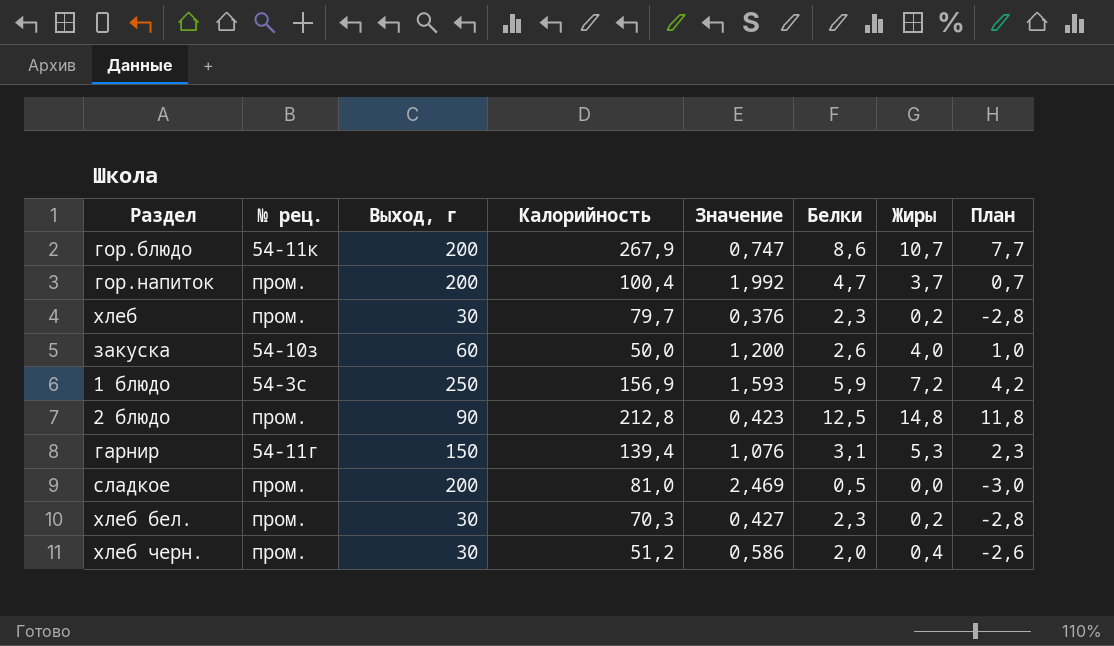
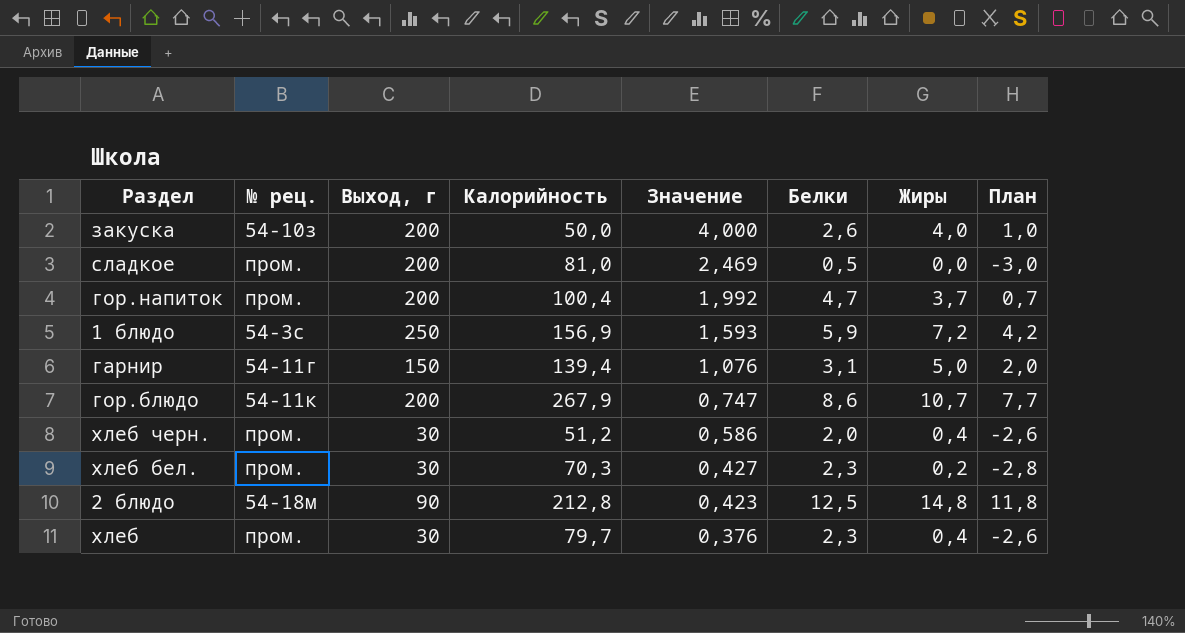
row order: none -> Значение descending
закуска | Выход, г: 60 -> 200
закуска | Значение: 1,200 -> 4,000
гарнир | Жиры: 5,3 -> 5,0
гарнир | План: 2,3 -> 2,0
2 блюдо | № рец.: пром. -> 54-18м
хлеб | Жиры: 0,2 -> 0,4
хлеб | План: -2,8 -> -2,6

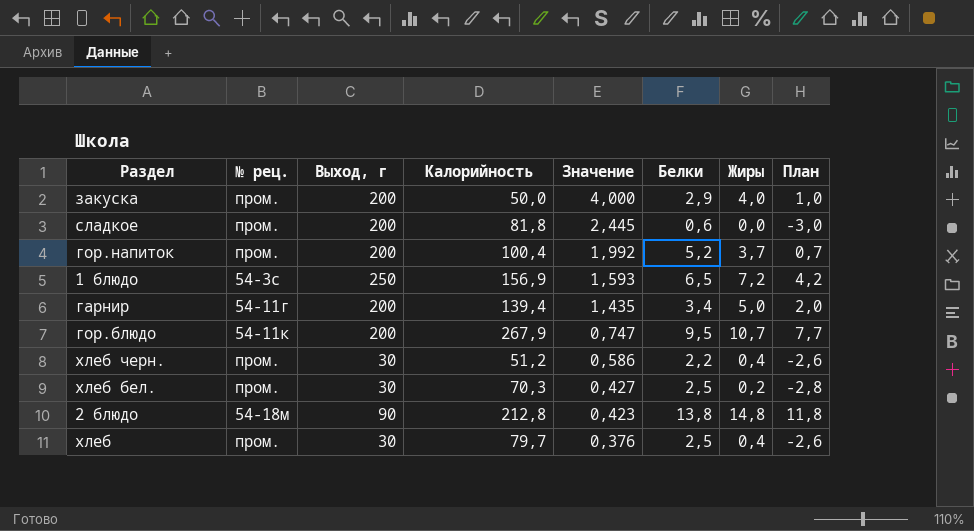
закуска | № рец.: 54-10з -> пром.
закуска | Белки: 2,6 -> 2,9
сладкое | Калорийность: 81,0 -> 81,8
сладкое | Значение: 2,469 -> 2,445
сладкое | Белки: 0,5 -> 0,6
гор.напиток | Белки: 4,7 -> 5,2
1 блюдо | Белки: 5,9 -> 6,5
гарнир | Выход, г: 150 -> 200
гарнир | Значение: 1,076 -> 1,435
гарнир | Белки: 3,1 -> 3,4
гор.блюдо | Белки: 8,6 -> 9,5
хлеб черн. | Белки: 2,0 -> 2,2
хлеб бел. | Белки: 2,3 -> 2,5
2 блюдо | Белки: 12,5 -> 13,8
хлеб | Белки: 2,3 -> 2,5

